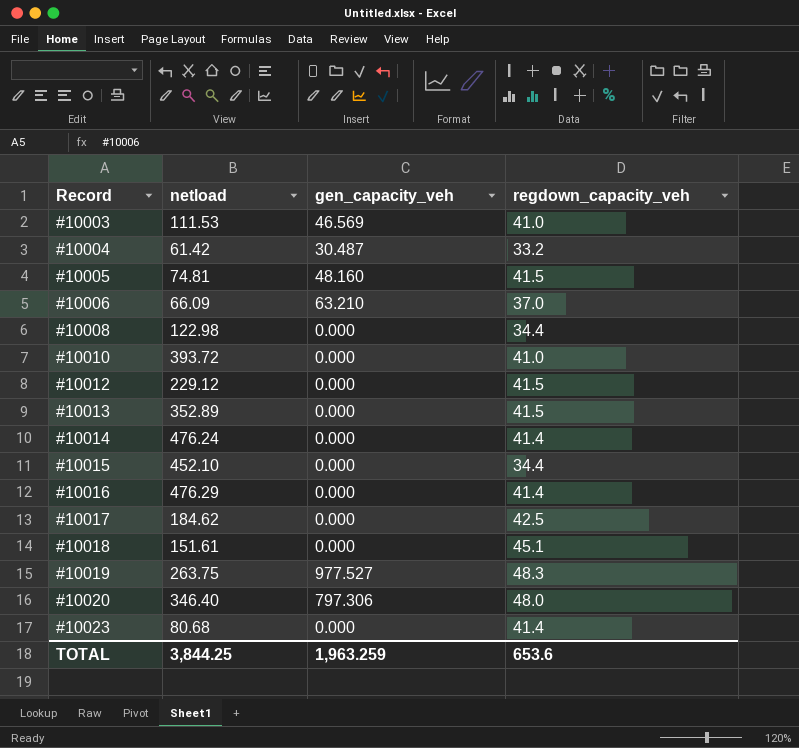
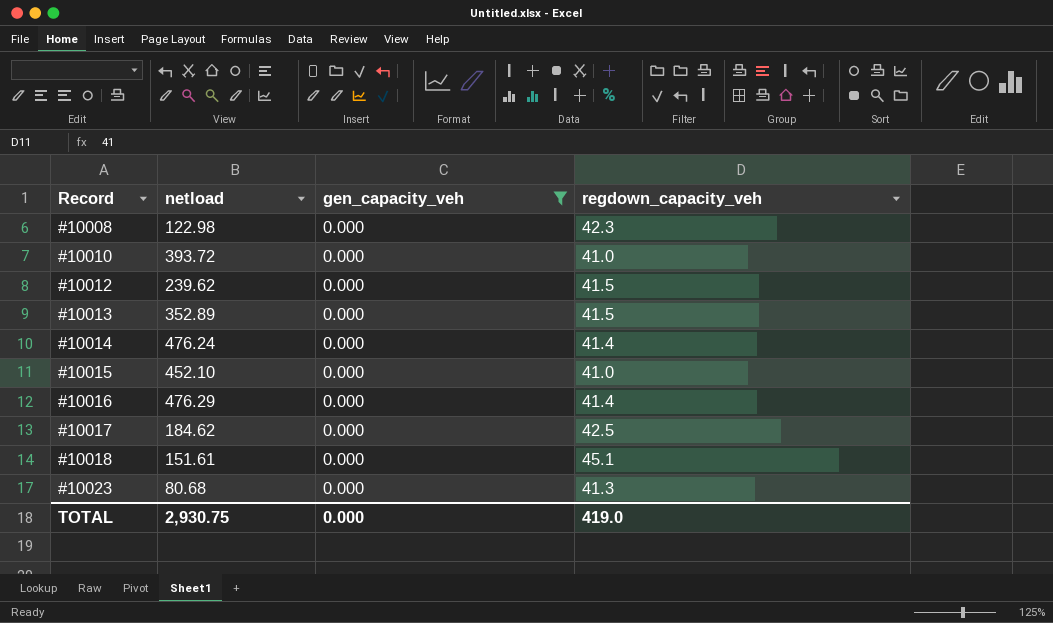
filter: none -> gen_capacity_veh = 0.000
#10008 | regdown_capacity_veh: 34.4 -> 42.3
#10012 | netload: 229.12 -> 239.62
#10015 | regdown_capacity_veh: 34.4 -> 41.0
#10023 | regdown_capacity_veh: 41.4 -> 41.3
TOTAL | netload: 3,844.25 -> 2,930.75
TOTAL | gen_capacity_veh: 1,963.259 -> 0.000
TOTAL | regdown_capacity_veh: 653.6 -> 419.0

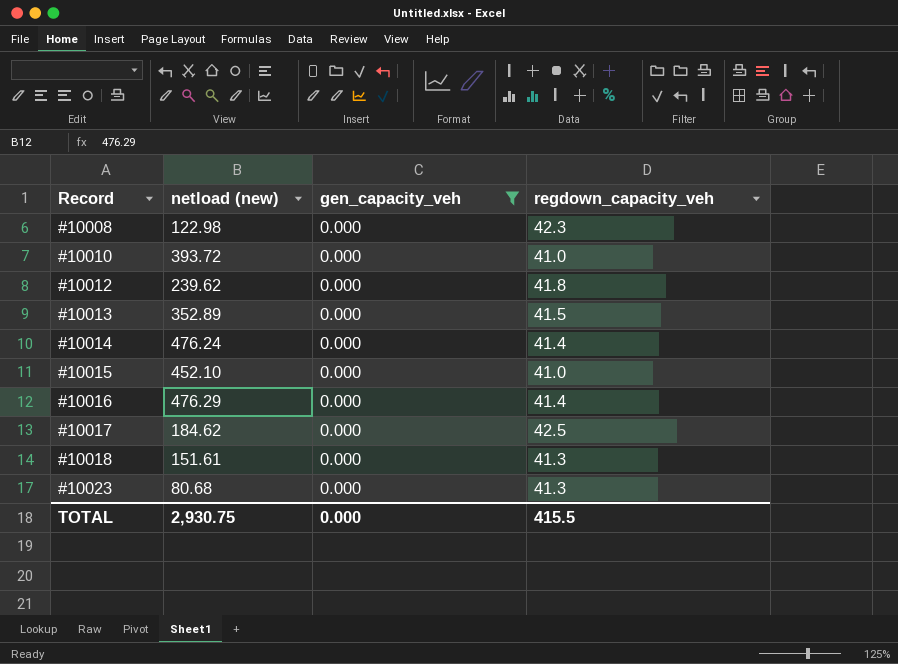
column name: netload -> netload (new)
#10012 | regdown_capacity_veh: 41.5 -> 41.8
#10018 | regdown_capacity_veh: 45.1 -> 41.3
TOTAL | regdown_capacity_veh: 419.0 -> 415.5

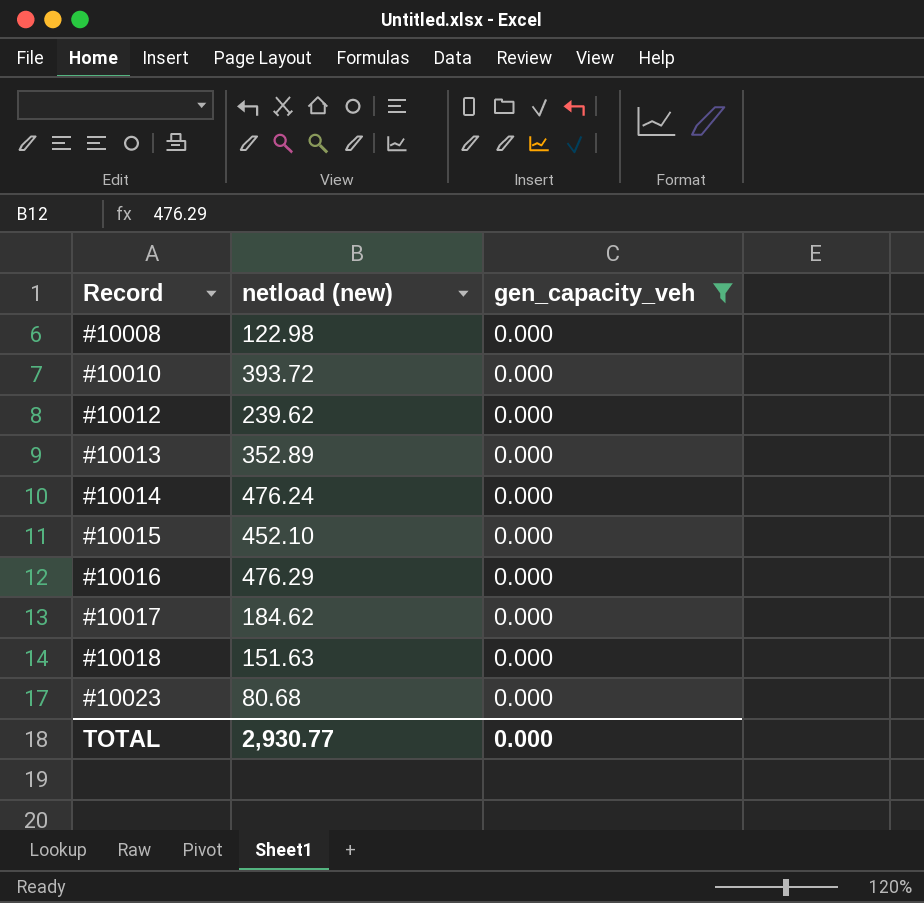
column regdown_capacity_veh | position: 4 -> none
#10018 | netload (new): 151.61 -> 151.63
TOTAL | netload (new): 2,930.75 -> 2,930.77

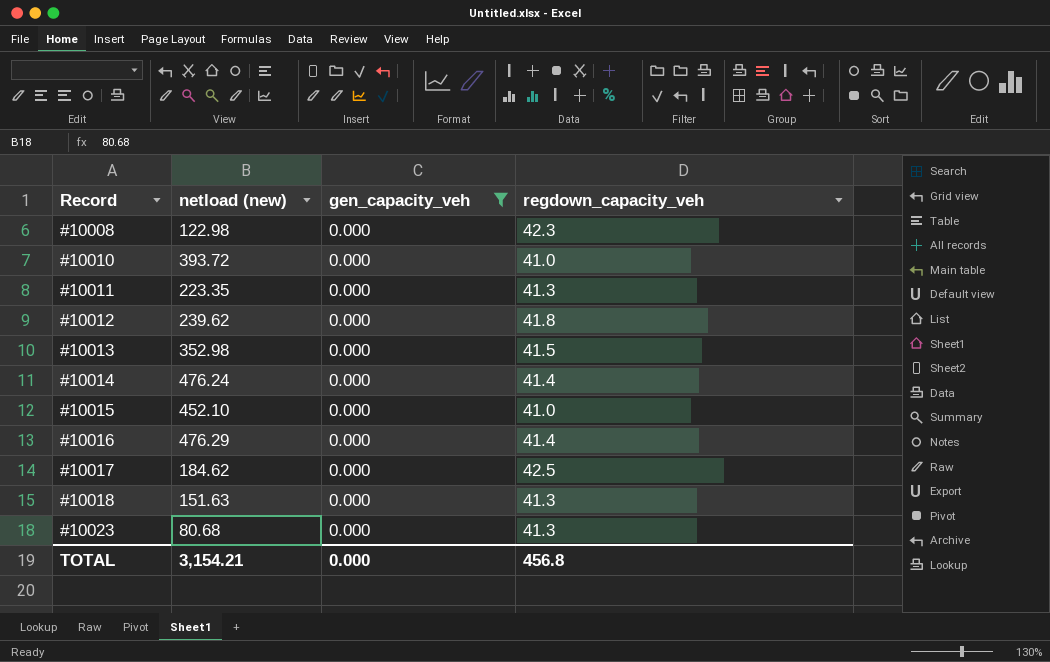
column regdown_capacity_veh | position: none -> 4
row #10011: none -> 223.35 | 0.000 | 41.3
#10013 | netload (new): 352.89 -> 352.98
TOTAL | netload (new): 2,930.77 -> 3,154.21

